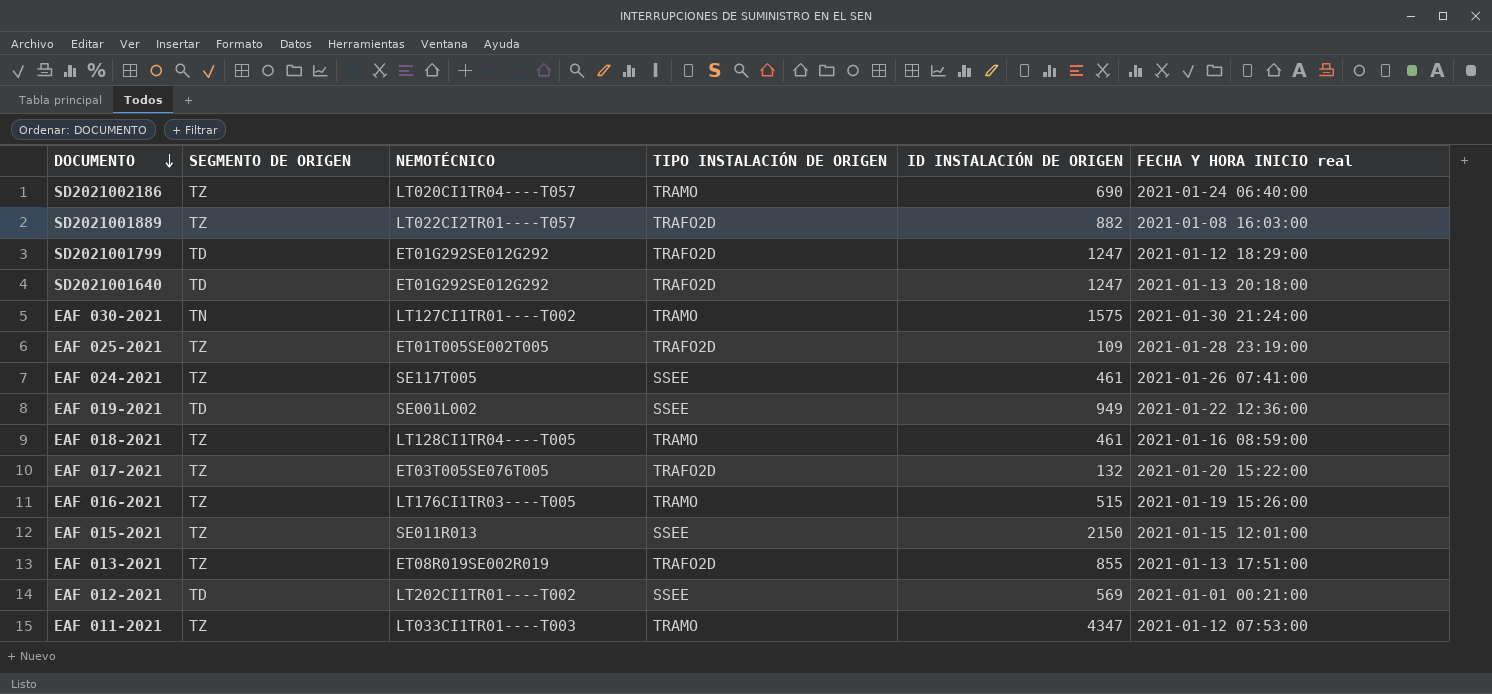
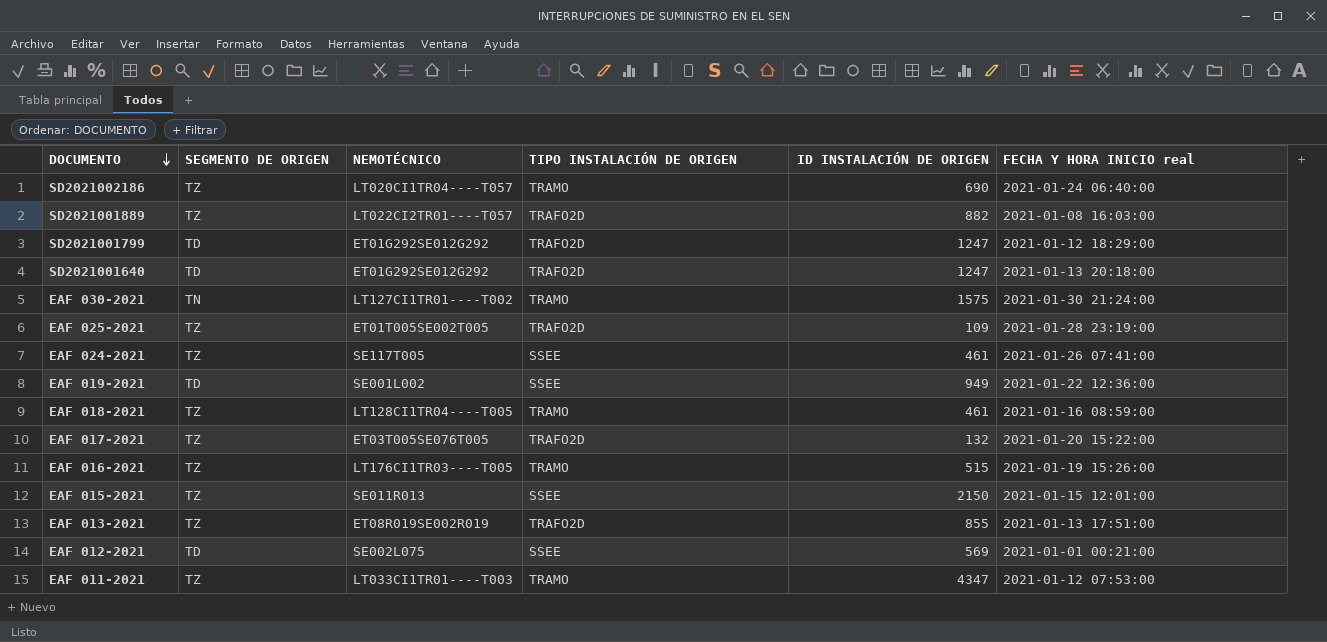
EAF 012-2021 | NEMOTÉCNICO: LT202CI1TR01----T002 -> SE002L075

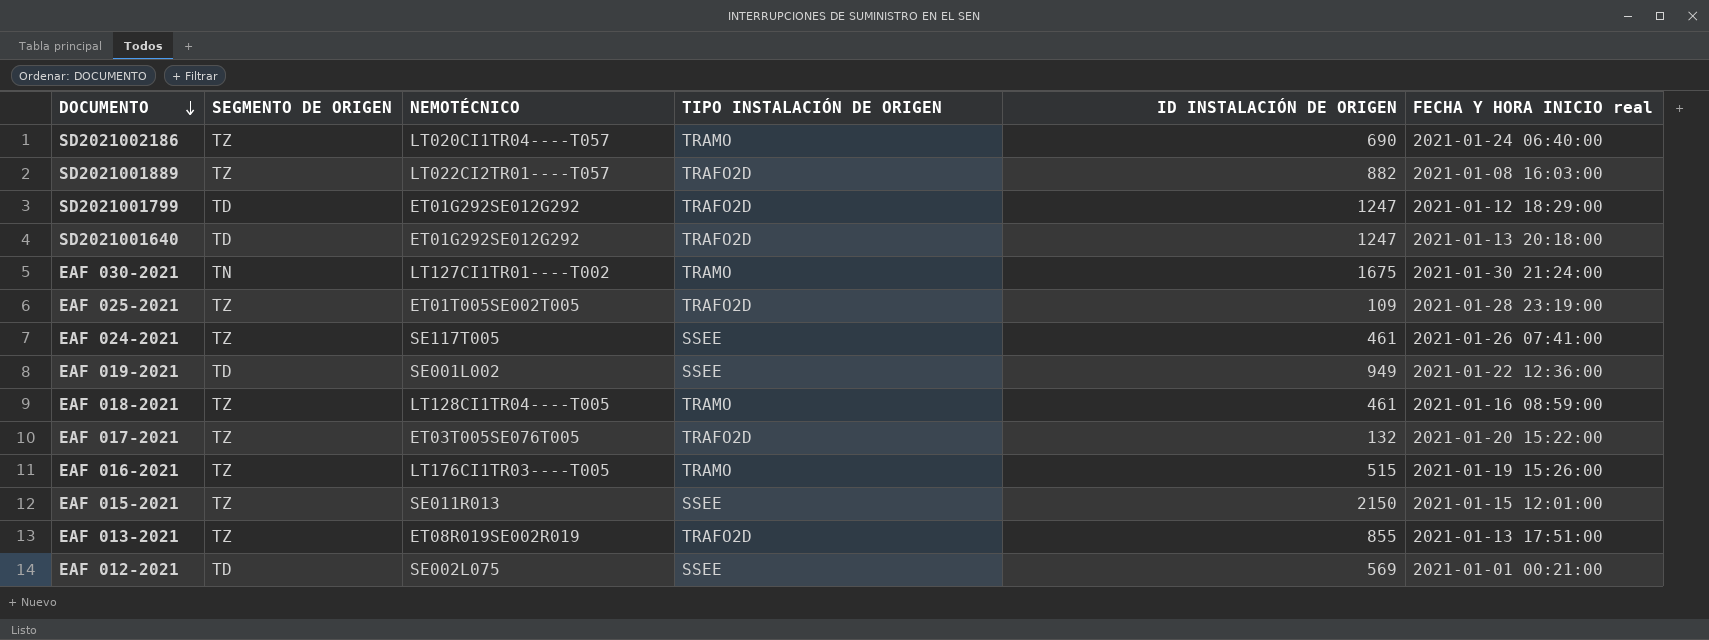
row EAF 011-2021: TZ | LT033CI1TR01----T003 | TRAMO | 4347 | 2021-01-12 07:53:00 -> none
EAF 030-2021 | ID INSTALACIÓN DE ORIGEN: 1575 -> 1675

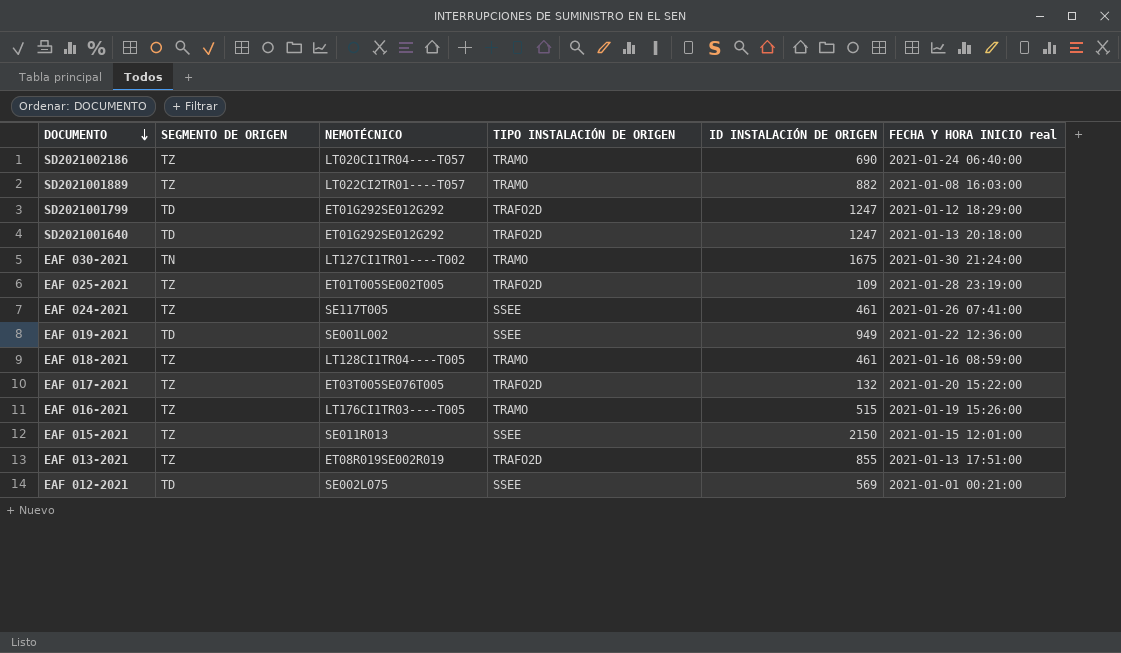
SD2021001889 | TIPO INSTALACIÓN DE ORIGEN: TRAFO2D -> TRAMO

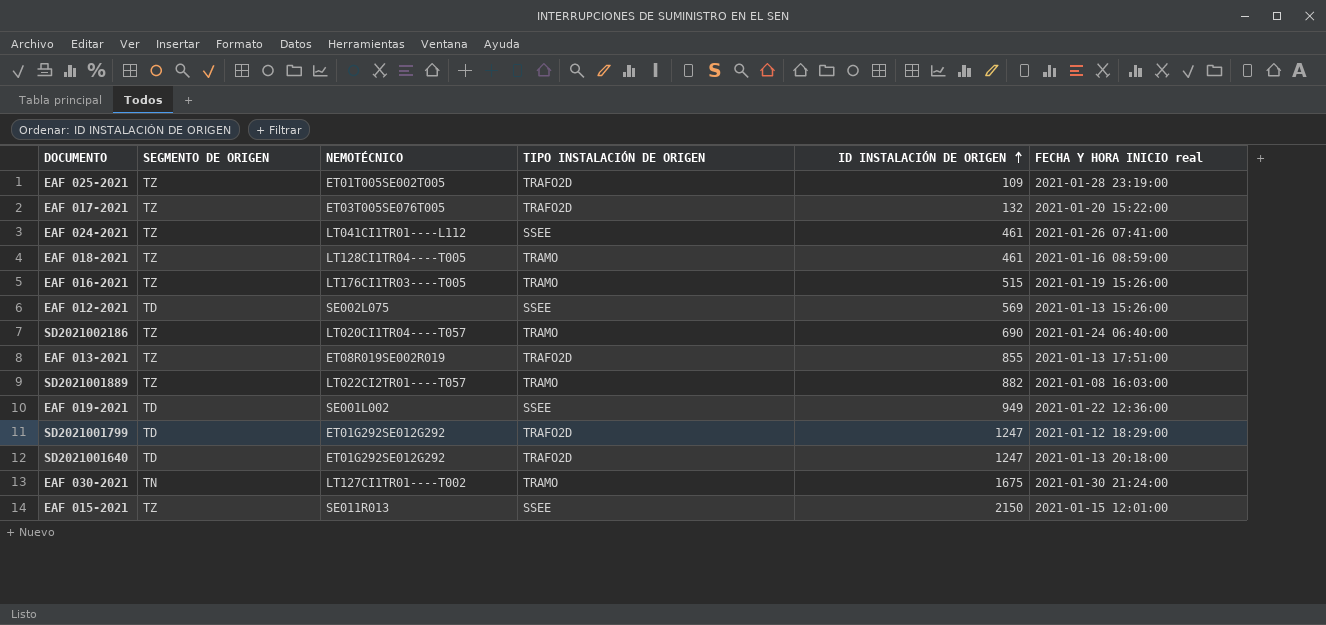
row order: DOCUMENTO descending -> ID INSTALACIÓN DE ORIGEN ascending
EAF 024-2021 | NEMOTÉCNICO: SE117T005 -> LT041CI1TR01----L112
EAF 012-2021 | FECHA Y HORA INICIO real: 2021-01-01 00:21:00 -> 2021-01-13 15:26:00

